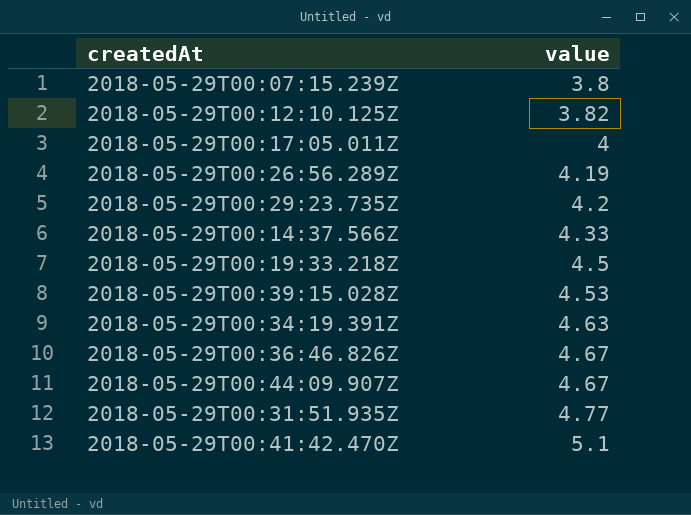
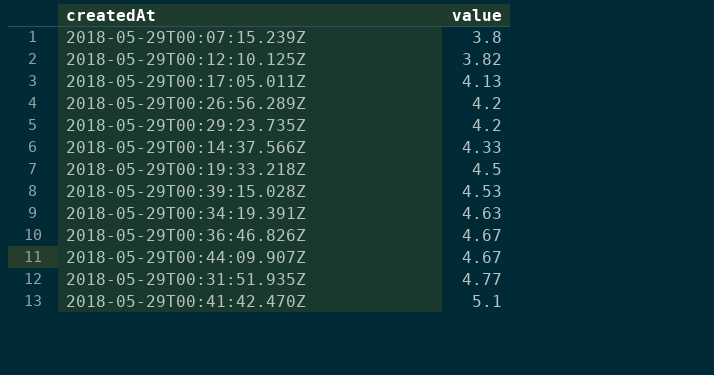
2018-05-29T00:17:05.011Z | value: 4 -> 4.13
2018-05-29T00:26:56.289Z | value: 4.19 -> 4.2

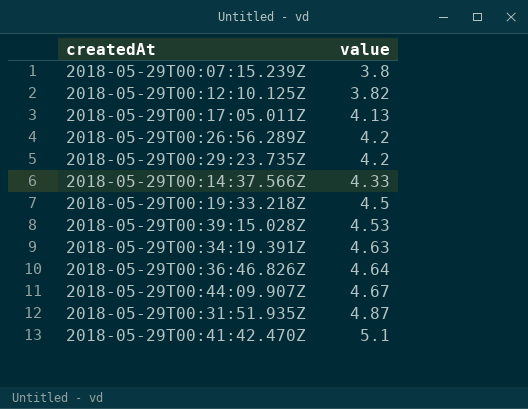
2018-05-29T00:36:46.826Z | value: 4.67 -> 4.64
2018-05-29T00:31:51.935Z | value: 4.77 -> 4.87

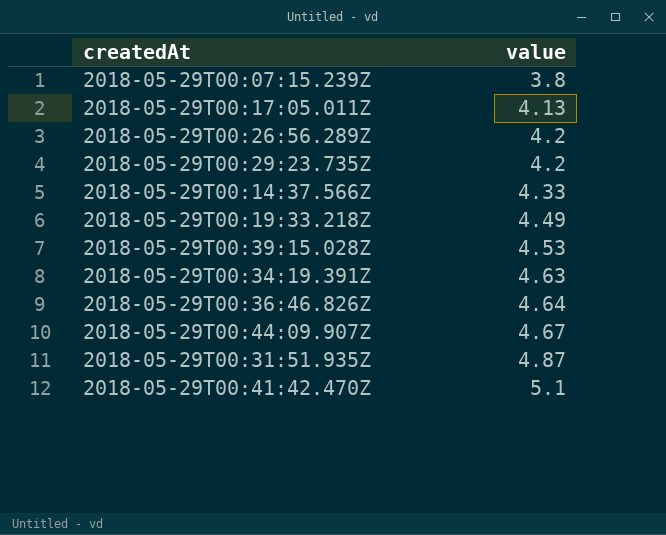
row 2018-05-29T00:12:10.125Z: 3.82 -> none
2018-05-29T00:19:33.218Z | value: 4.5 -> 4.49

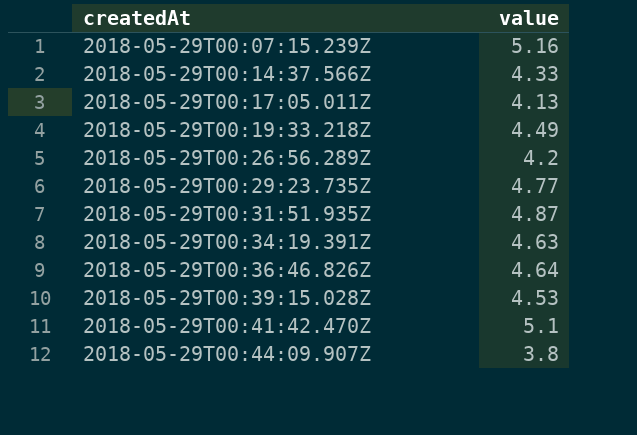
row order: value ascending -> createdAt ascending
2018-05-29T00:07:15.239Z | value: 3.8 -> 5.16
2018-05-29T00:29:23.735Z | value: 4.2 -> 4.77
2018-05-29T00:44:09.907Z | value: 4.67 -> 3.8

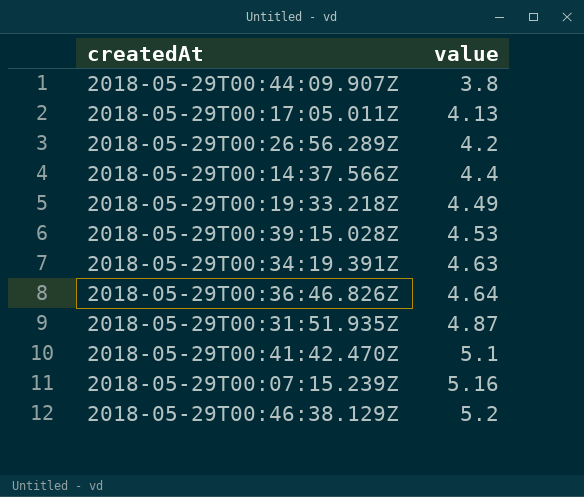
row order: createdAt ascending -> value ascending
row 2018-05-29T00:29:23.735Z: 4.77 -> none
2018-05-29T00:14:37.566Z | value: 4.33 -> 4.4
row 2018-05-29T00:46:38.129Z: none -> 5.2

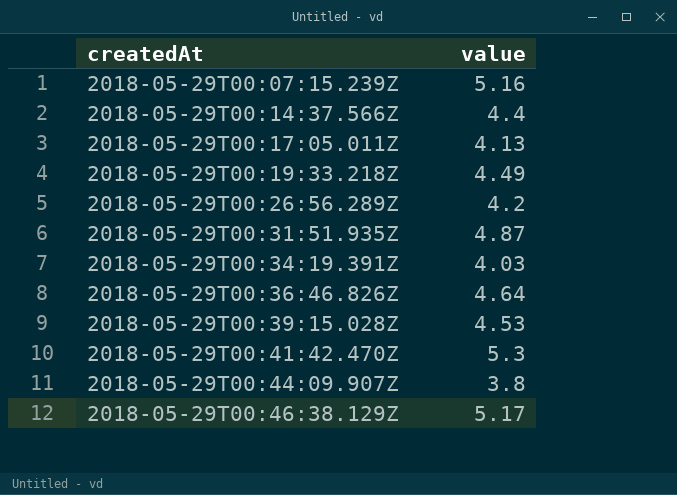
row order: value ascending -> createdAt ascending
2018-05-29T00:34:19.391Z | value: 4.63 -> 4.03
2018-05-29T00:41:42.470Z | value: 5.1 -> 5.3
2018-05-29T00:46:38.129Z | value: 5.2 -> 5.17

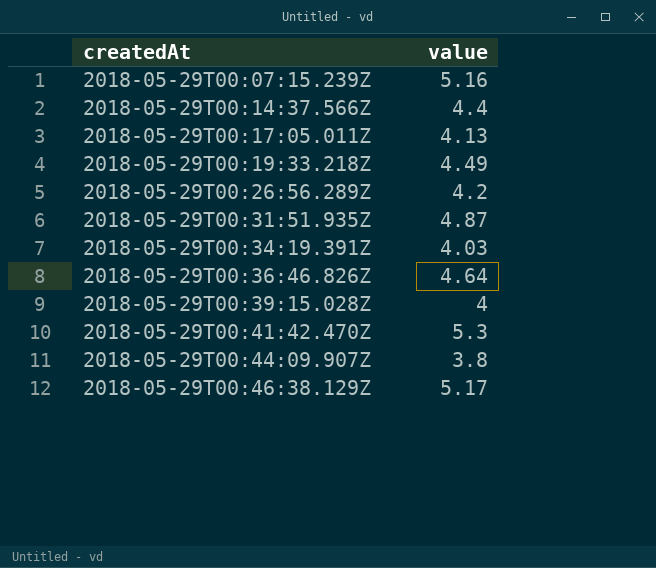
2018-05-29T00:39:15.028Z | value: 4.53 -> 4

